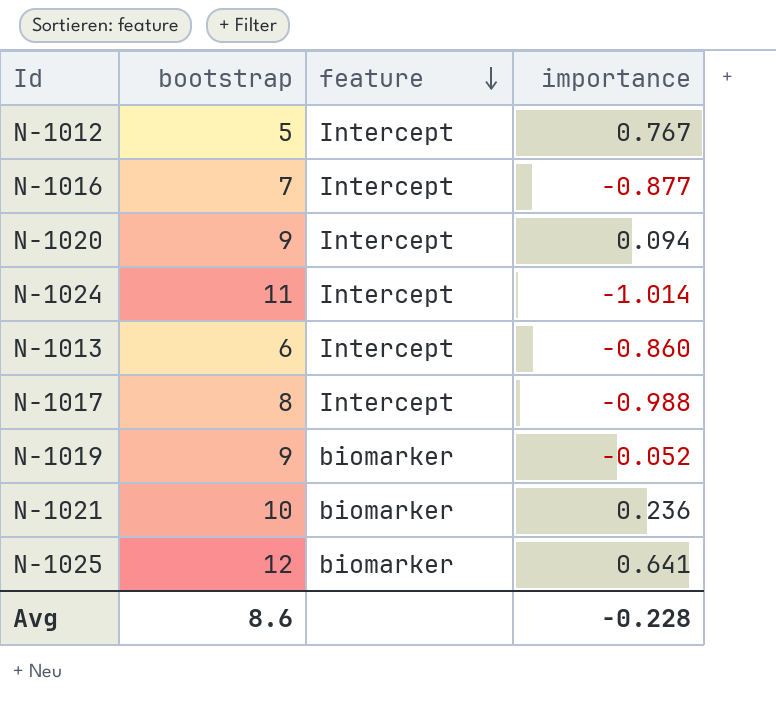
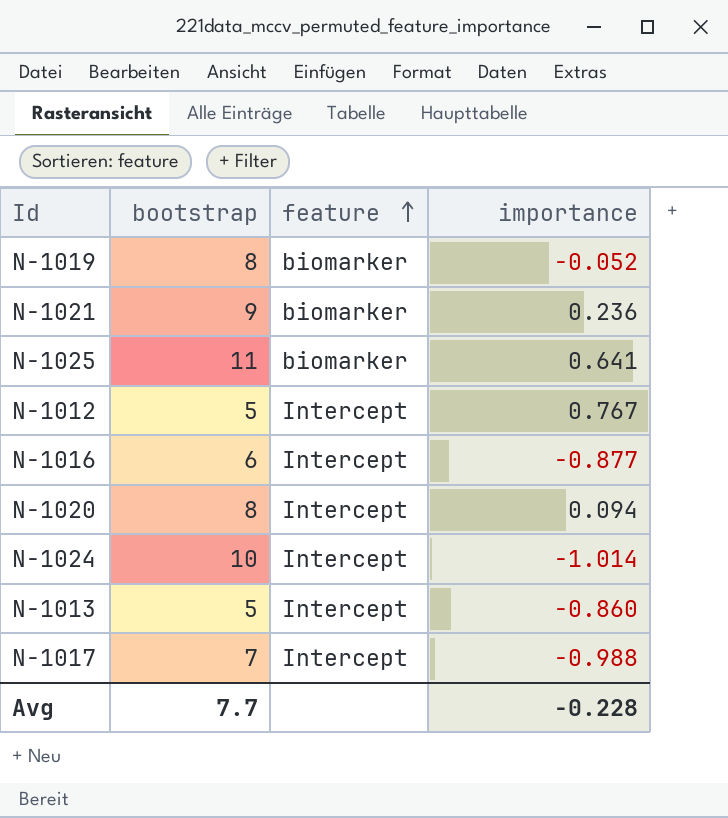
row order: feature descending -> feature ascending
N-1019 | bootstrap: 9 -> 8
N-1021 | bootstrap: 10 -> 9
N-1025 | bootstrap: 12 -> 11
N-1016 | bootstrap: 7 -> 6
N-1020 | bootstrap: 9 -> 8
N-1024 | bootstrap: 11 -> 10
N-1013 | bootstrap: 6 -> 5
N-1017 | bootstrap: 8 -> 7
Avg | bootstrap: 8.6 -> 7.7

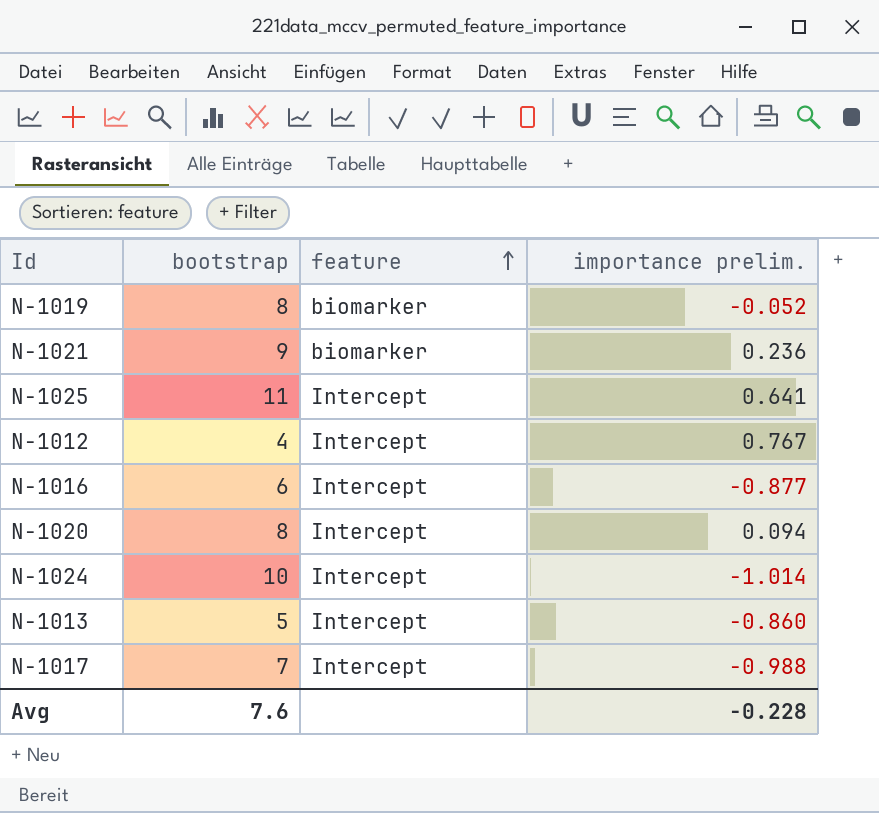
column name: importance -> importance prelim.
N-1025 | feature: biomarker -> Intercept
N-1012 | bootstrap: 5 -> 4
Avg | bootstrap: 7.7 -> 7.6

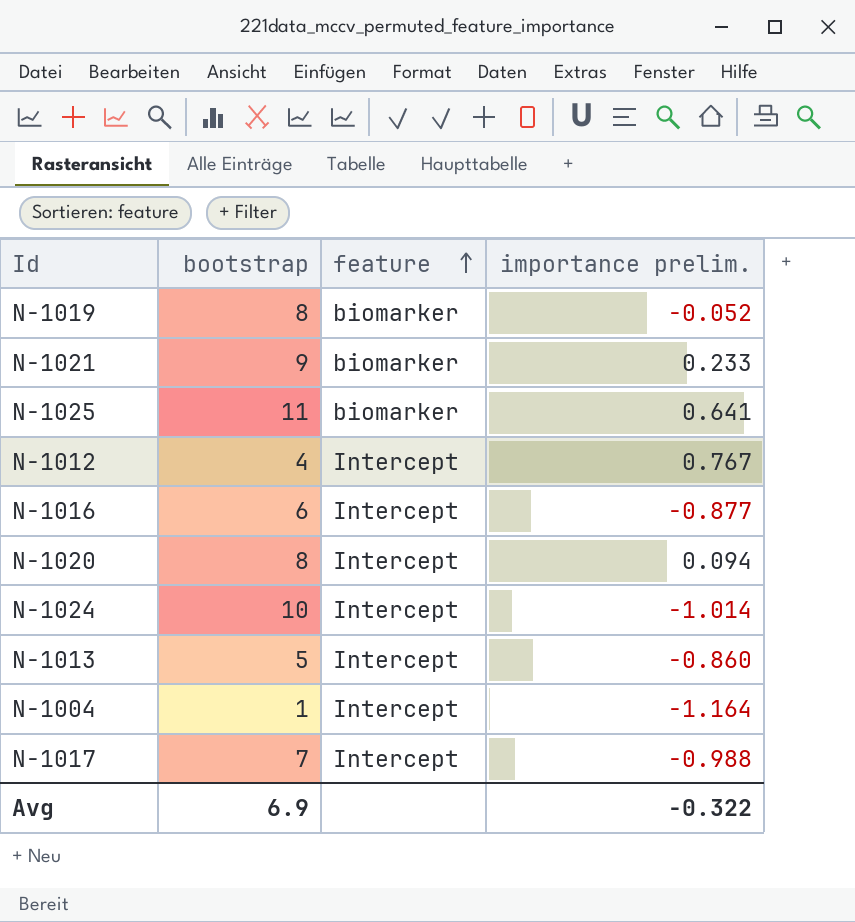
N-1021 | importance prelim.: 0.236 -> 0.233
N-1025 | feature: Intercept -> biomarker
row N-1004: none -> 1 | Intercept | -1.164
Avg | bootstrap: 7.6 -> 6.9
Avg | importance prelim.: -0.228 -> -0.322

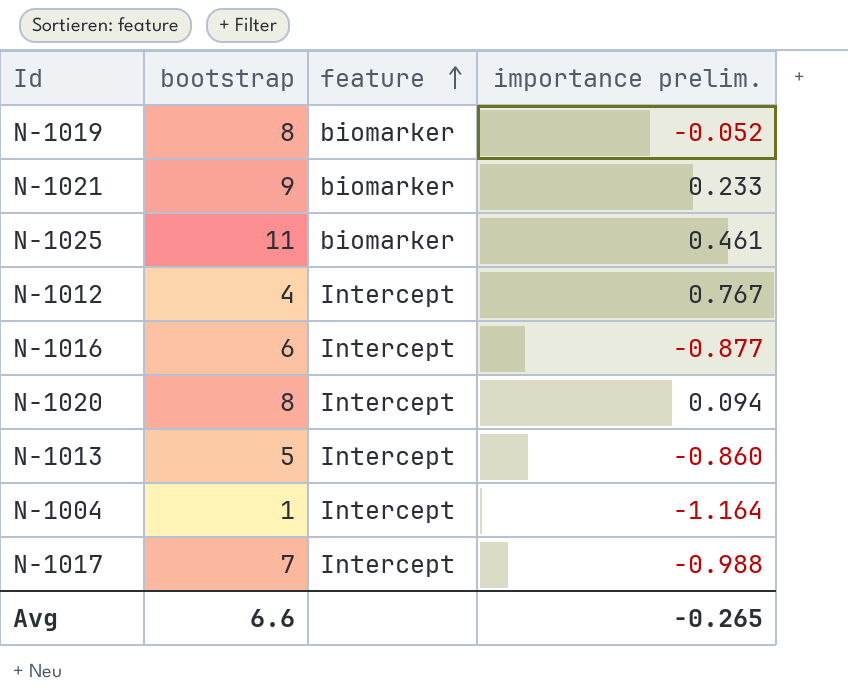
row N-1024: 10 | Intercept | -1.014 -> none
N-1025 | importance prelim.: 0.641 -> 0.461
Avg | bootstrap: 6.9 -> 6.6
Avg | importance prelim.: -0.322 -> -0.265

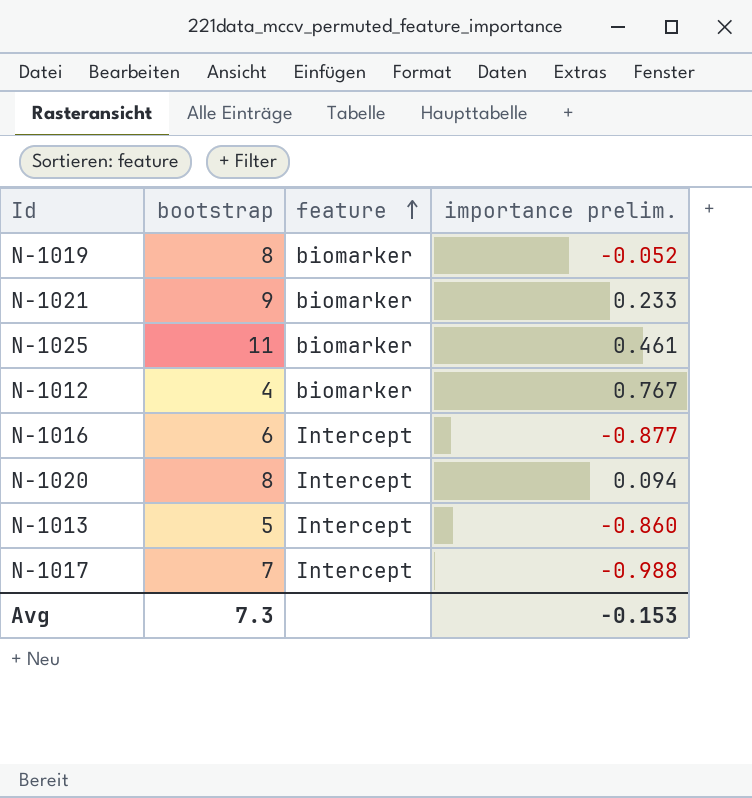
row N-1004: 1 | Intercept | -1.164 -> none
N-1012 | feature: Intercept -> biomarker
Avg | bootstrap: 6.6 -> 7.3
Avg | importance prelim.: -0.265 -> -0.153

